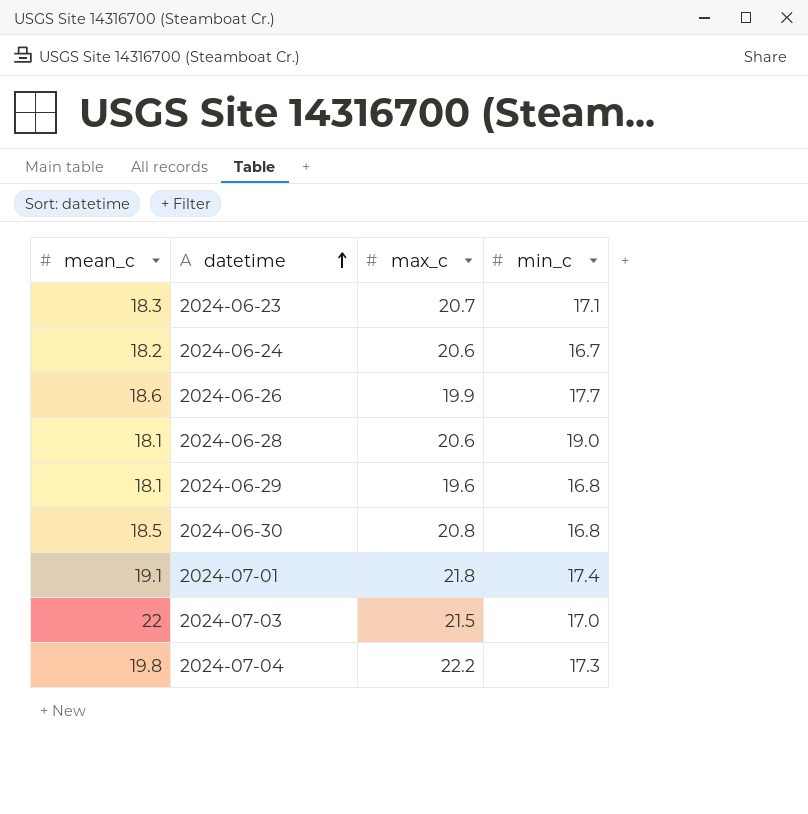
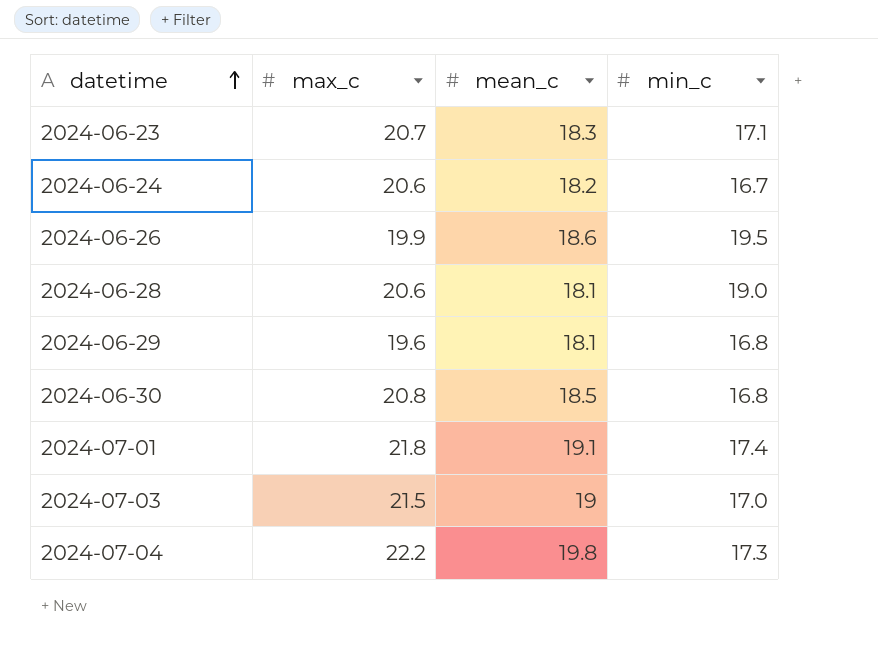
column mean_c | position: 1 -> 3
2024-06-26 | min_c: 17.7 -> 19.5
2024-07-03 | mean_c: 22 -> 19

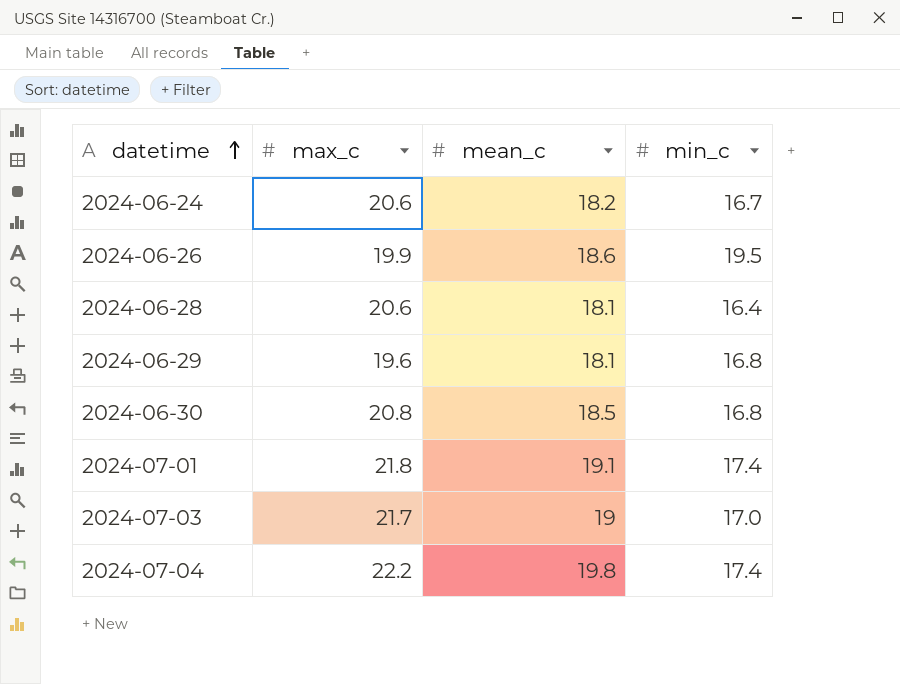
row 2024-06-23: 20.7 | 18.3 | 17.1 -> none
2024-06-28 | min_c: 19.0 -> 16.4
2024-07-03 | max_c: 21.5 -> 21.7
2024-07-04 | min_c: 17.3 -> 17.4

